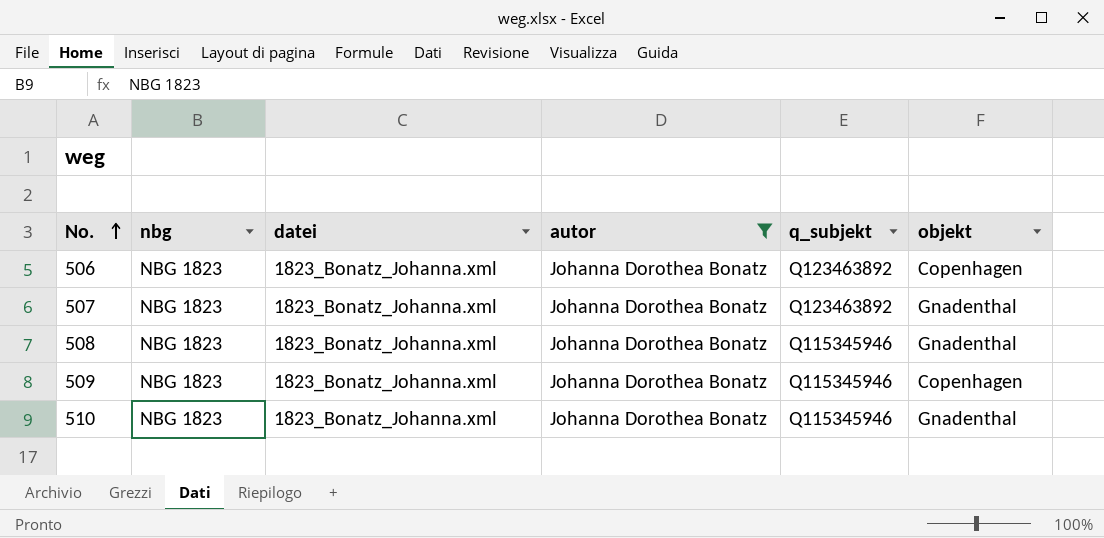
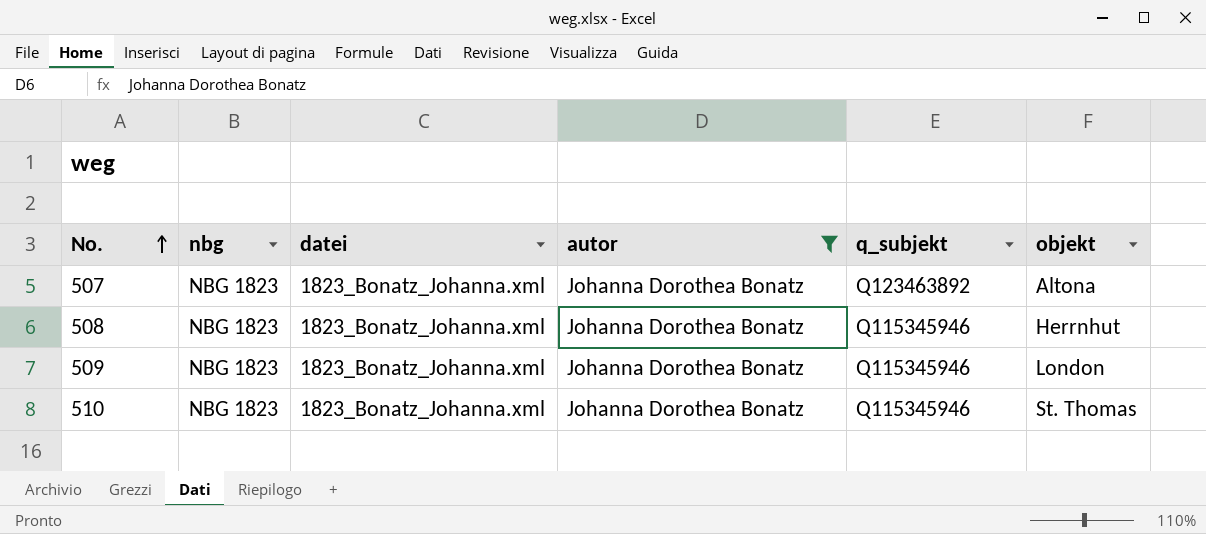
row 506: NBG 1823 | 1823_Bonatz_Johanna.xml | Johanna Dorothea Bonatz | Q123463892 | Copenhagen -> none
507 | objekt: Gnadenthal -> Altona
508 | objekt: Gnadenthal -> Herrnhut
509 | objekt: Copenhagen -> London
510 | objekt: Gnadenthal -> St. Thomas

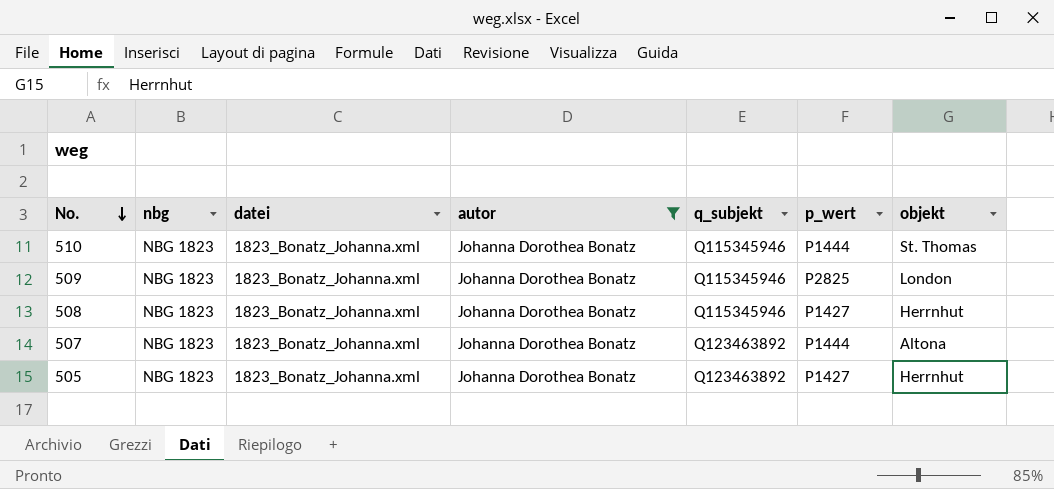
row order: No. ascending -> No. descending
column p_wert | position: none -> 6
row 505: none -> NBG 1823 | 1823_Bonatz_Johanna.xml | Johanna Dorothea Bonatz | Q123463892 | P1427 | Herrnhut

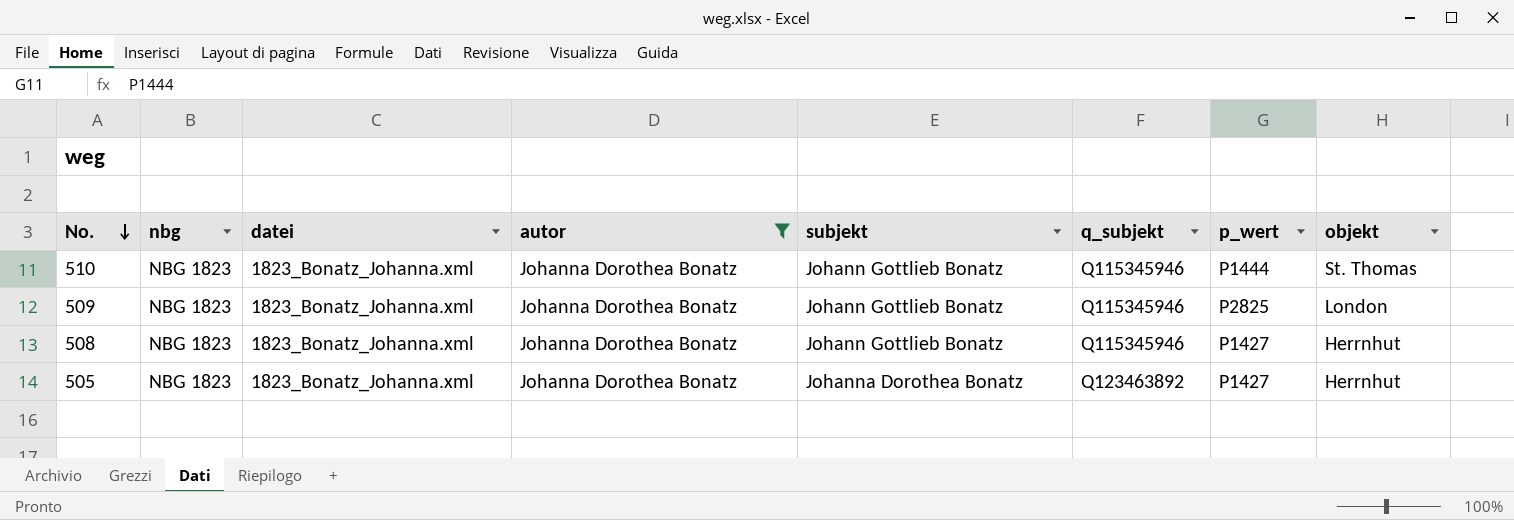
column subjekt | position: none -> 5
row 507: NBG 1823 | 1823_Bonatz_Johanna.xml | Johanna Dorothea Bonatz | Q123463892 | P1444 | Altona -> none

